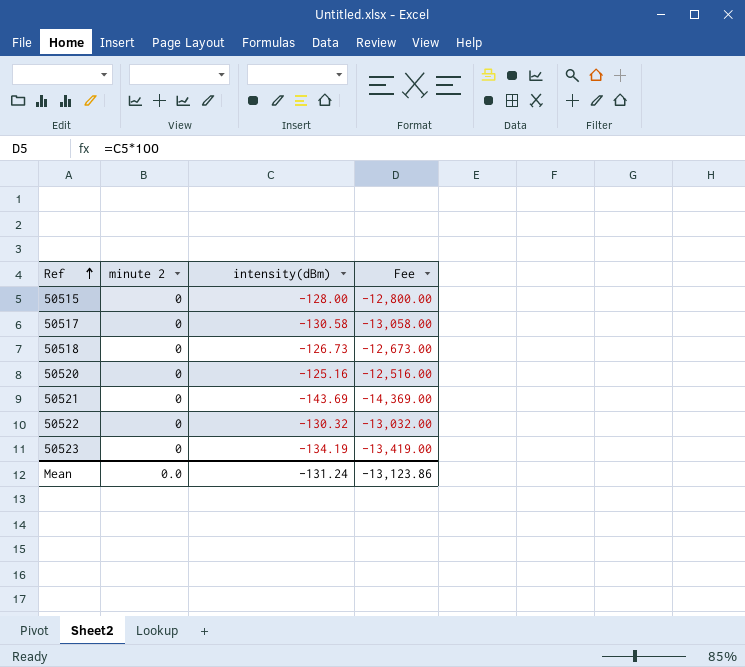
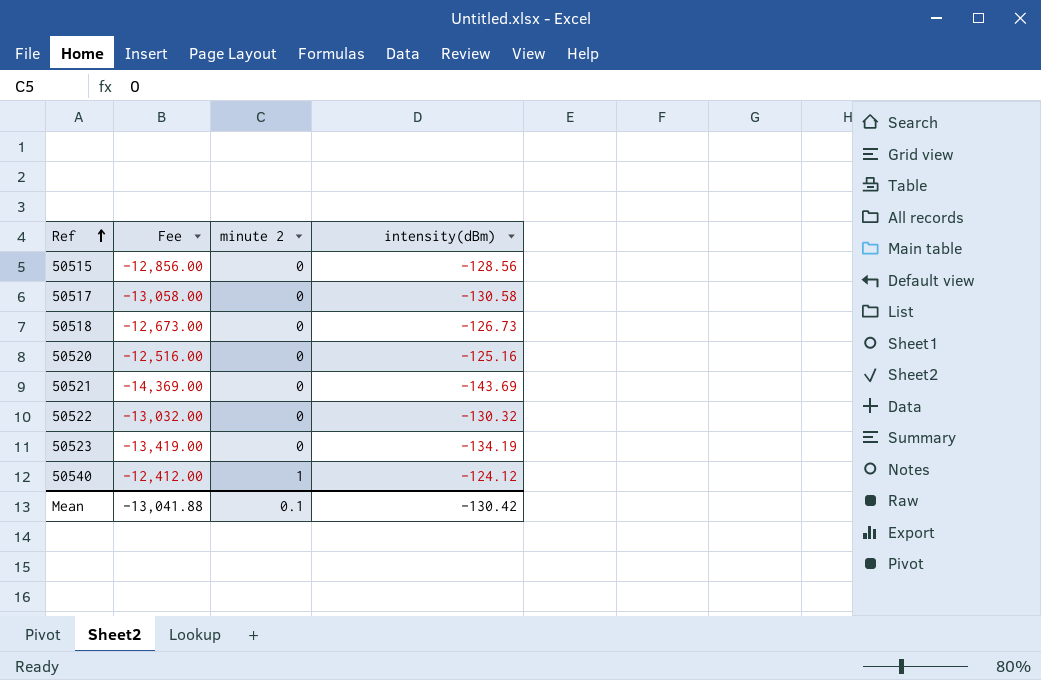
column Fee | position: 4 -> 2
50515 | Fee: -12,800.00 -> -12,856.00
50515 | intensity(dBm): -128.00 -> -128.56
row 50540: none -> -12,412.00 | 1 | -124.12
Mean | Fee: -13,123.86 -> -13,041.88
Mean | minute 2: 0.0 -> 0.1
Mean | intensity(dBm): -131.24 -> -130.42

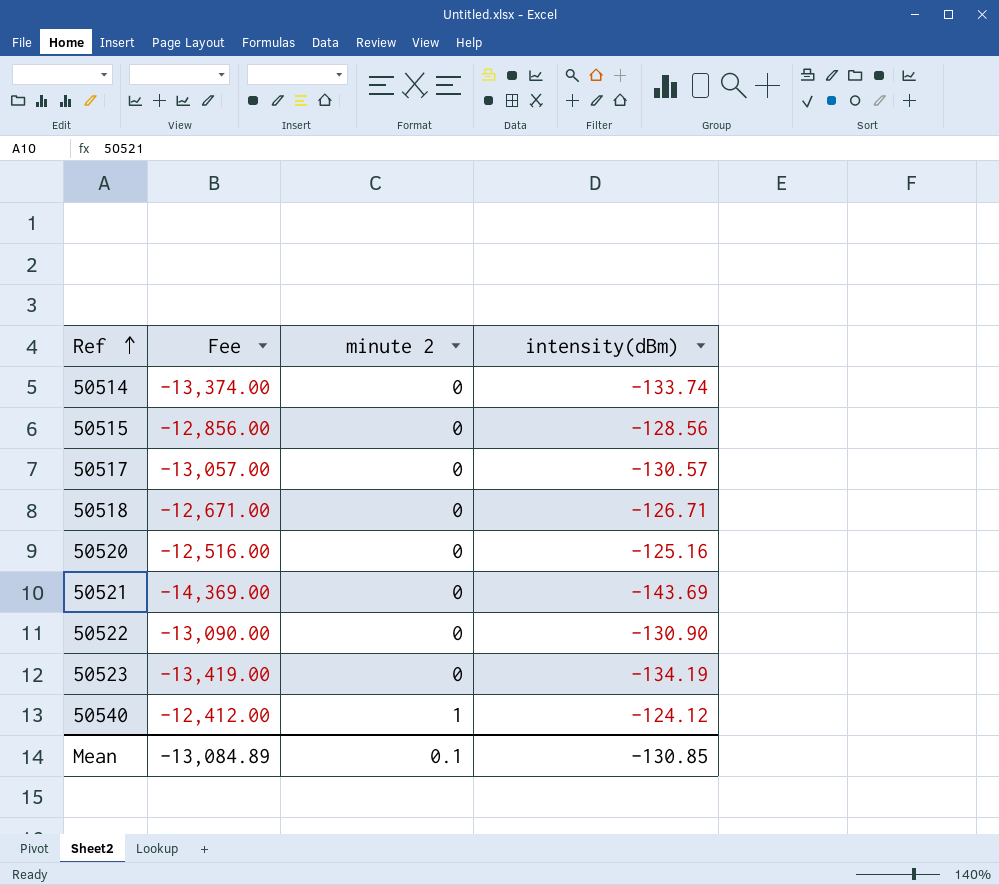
row 50514: none -> -13,374.00 | 0 | -133.74
50517 | Fee: -13,058.00 -> -13,057.00
50517 | intensity(dBm): -130.58 -> -130.57
50518 | Fee: -12,673.00 -> -12,671.00
50518 | intensity(dBm): -126.73 -> -126.71
50522 | Fee: -13,032.00 -> -13,090.00
50522 | intensity(dBm): -130.32 -> -130.90
Mean | Fee: -13,041.88 -> -13,084.89
Mean | intensity(dBm): -130.42 -> -130.85

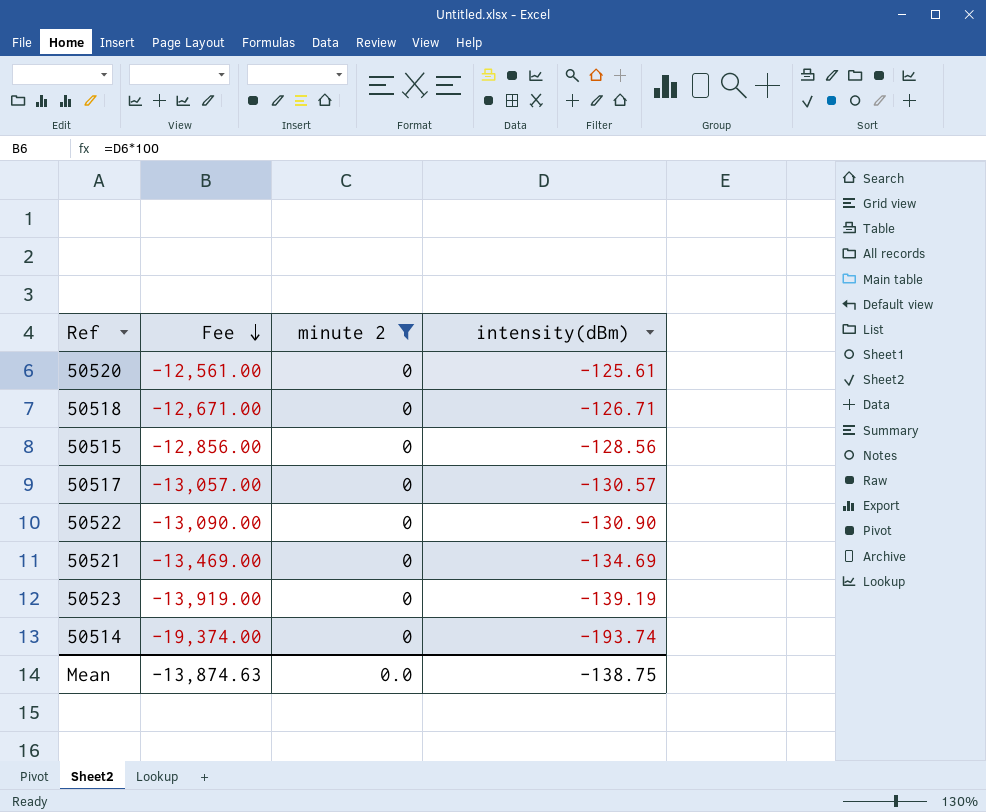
filter: none -> minute 2 = 0
row order: Ref ascending -> Fee descending
50520 | Fee: -12,516.00 -> -12,561.00
50520 | intensity(dBm): -125.16 -> -125.61
50521 | Fee: -14,369.00 -> -13,469.00
50521 | intensity(dBm): -143.69 -> -134.69
50523 | Fee: -13,419.00 -> -13,919.00
50523 | intensity(dBm): -134.19 -> -139.19
50514 | Fee: -13,374.00 -> -19,374.00
50514 | intensity(dBm): -133.74 -> -193.74
Mean | Fee: -13,084.89 -> -13,874.63
Mean | minute 2: 0.1 -> 0.0
Mean | intensity(dBm): -130.85 -> -138.75

